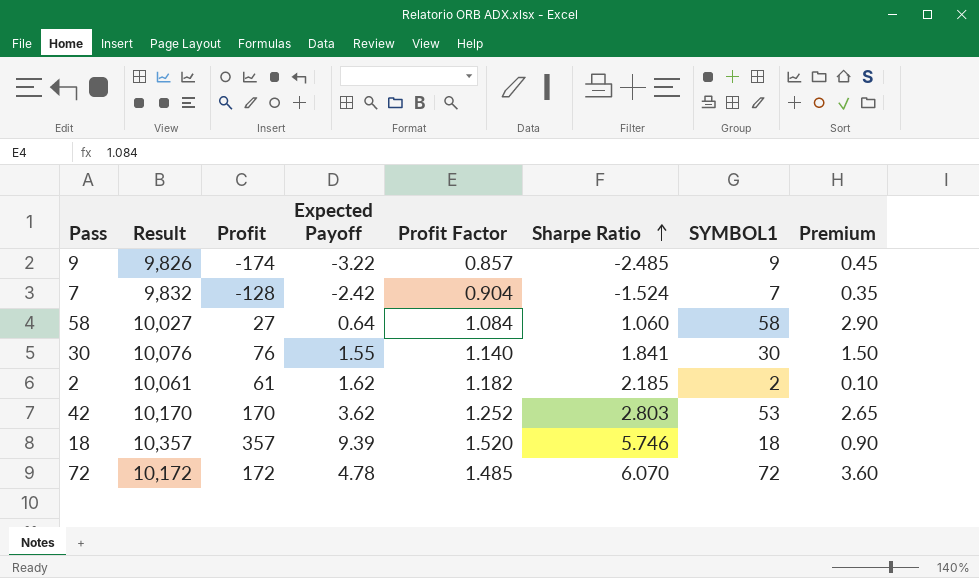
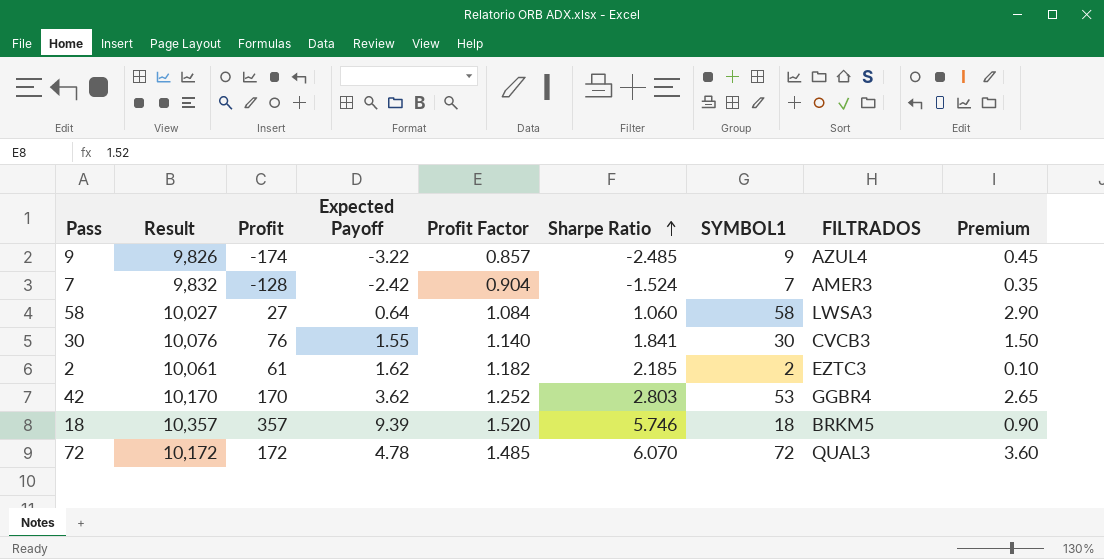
column FILTRADOS | position: none -> 8

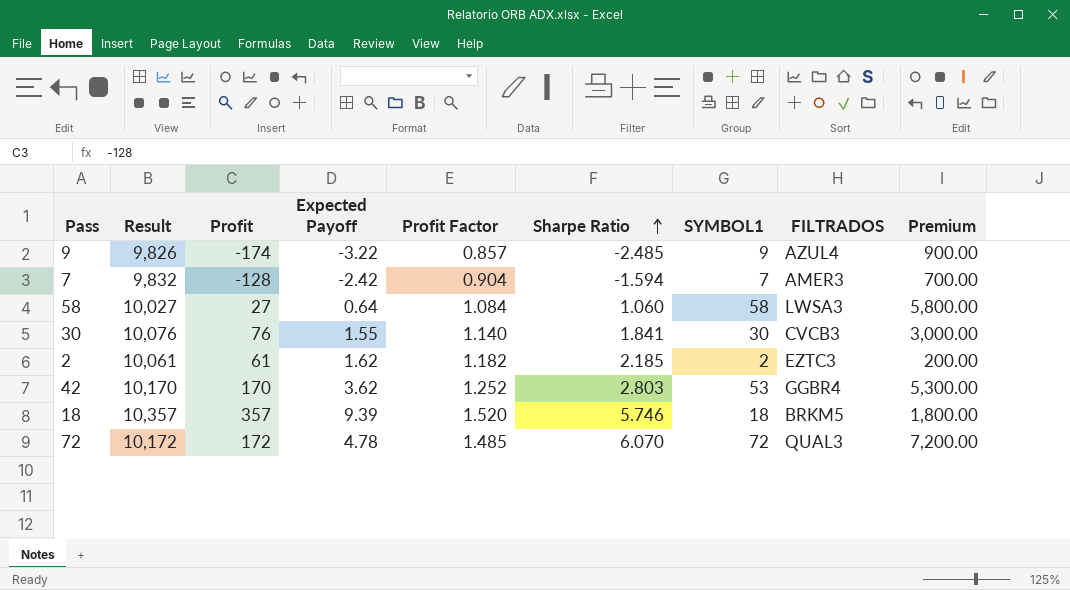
column Premium | formula: [SYMBOL1] * 0.05 -> [SYMBOL1] * 100
7 | Sharpe Ratio: -1.524 -> -1.594

